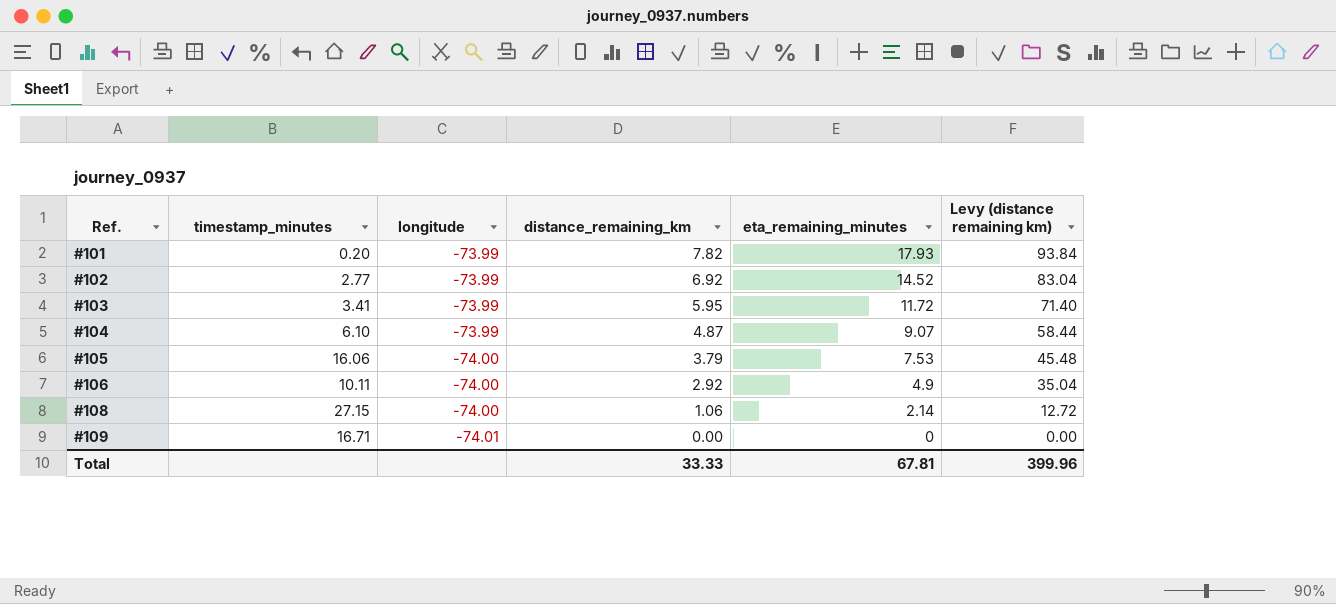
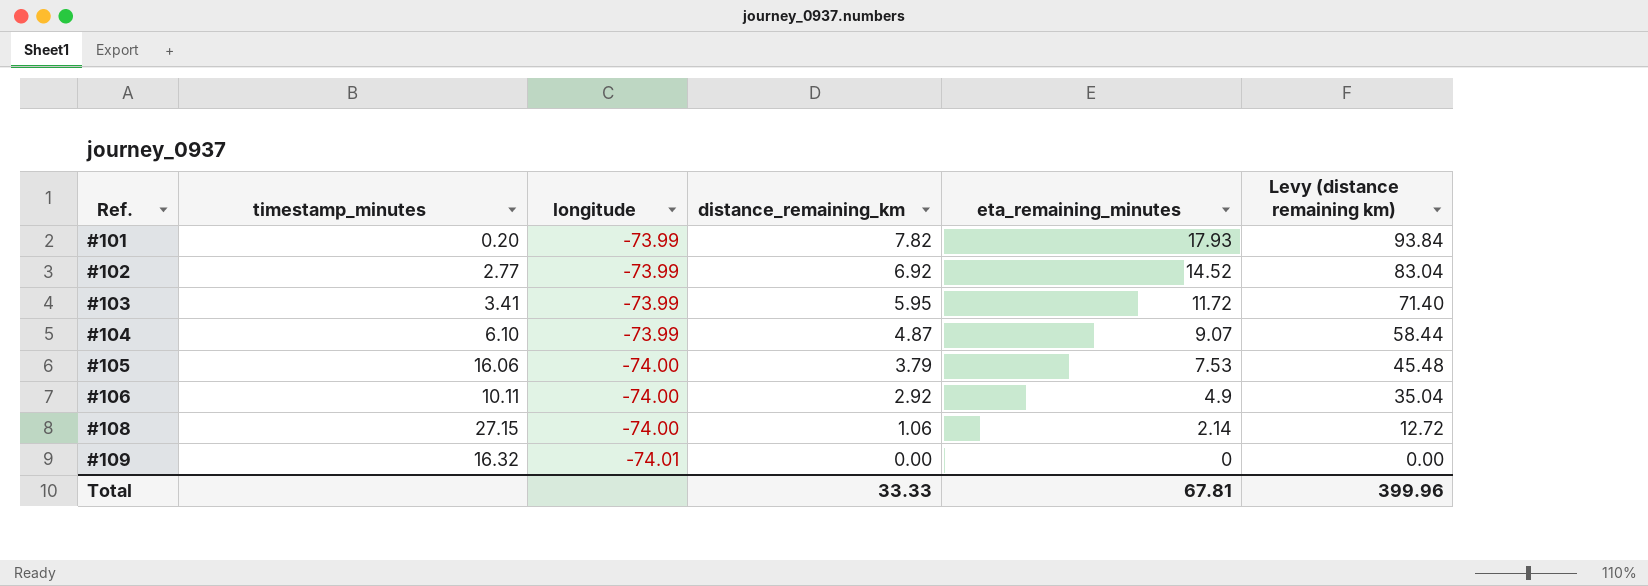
#109 | timestamp_minutes: 16.71 -> 16.32

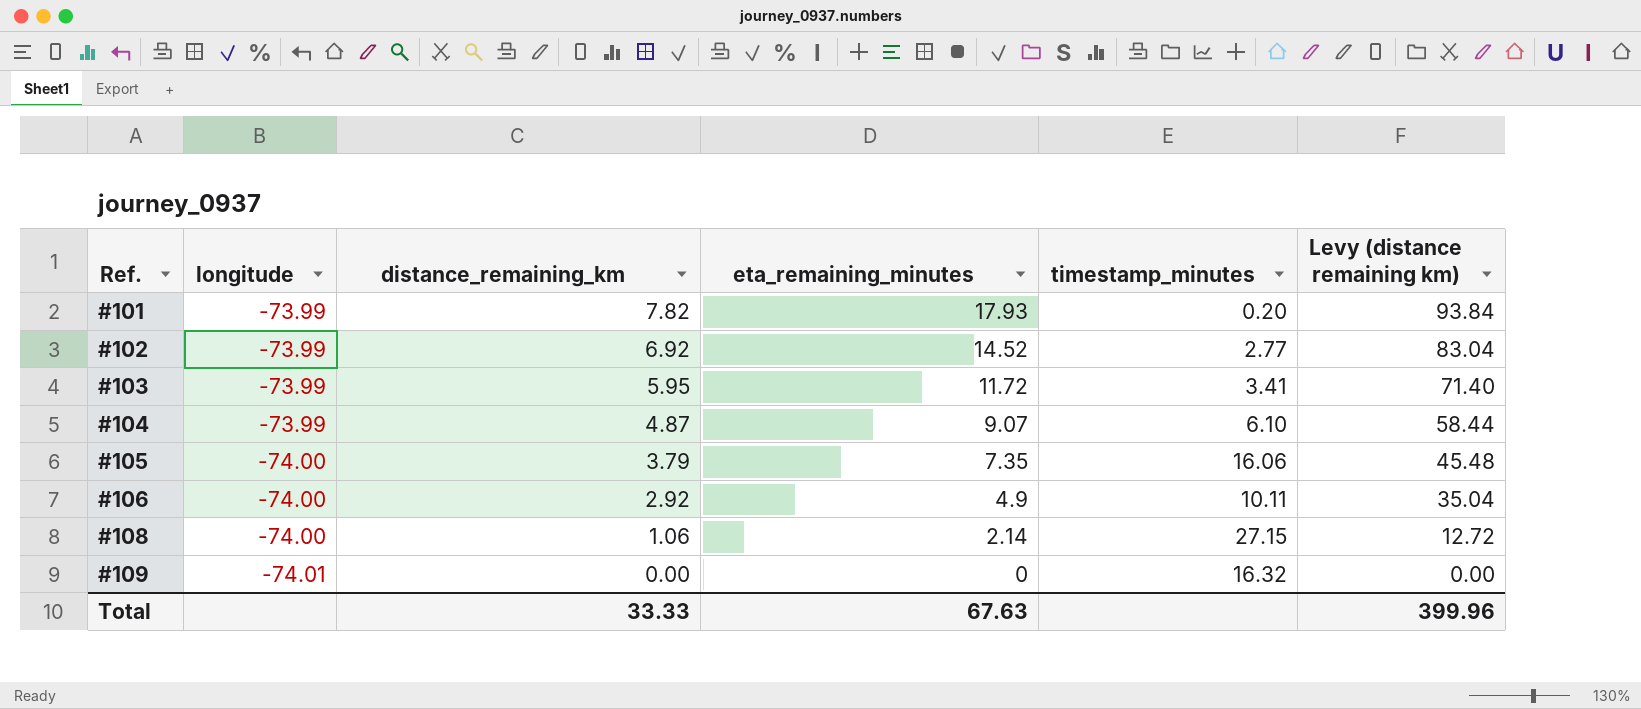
column timestamp_minutes | position: 2 -> 5
#105 | eta_remaining_minutes: 7.53 -> 7.35
Total | eta_remaining_minutes: 67.81 -> 67.63

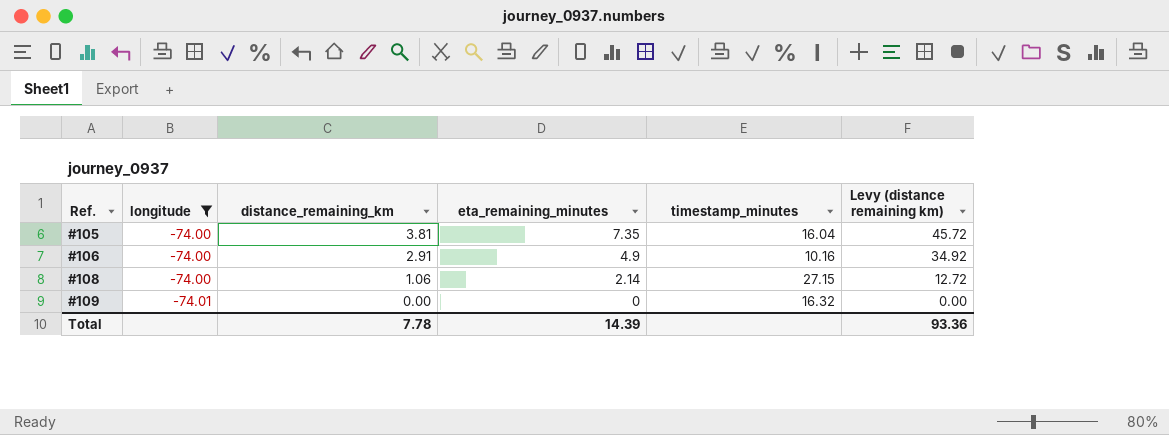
filter: none -> longitude != -73.99
#105 | distance_remaining_km: 3.79 -> 3.81
#105 | timestamp_minutes: 16.06 -> 16.04
#105 | Levy (distance remaining km): 45.48 -> 45.72
#106 | distance_remaining_km: 2.92 -> 2.91
#106 | timestamp_minutes: 10.11 -> 10.16
#106 | Levy (distance remaining km): 35.04 -> 34.92
Total | distance_remaining_km: 33.33 -> 7.78
Total | eta_remaining_minutes: 67.63 -> 14.39
Total | Levy (distance remaining km): 399.96 -> 93.36

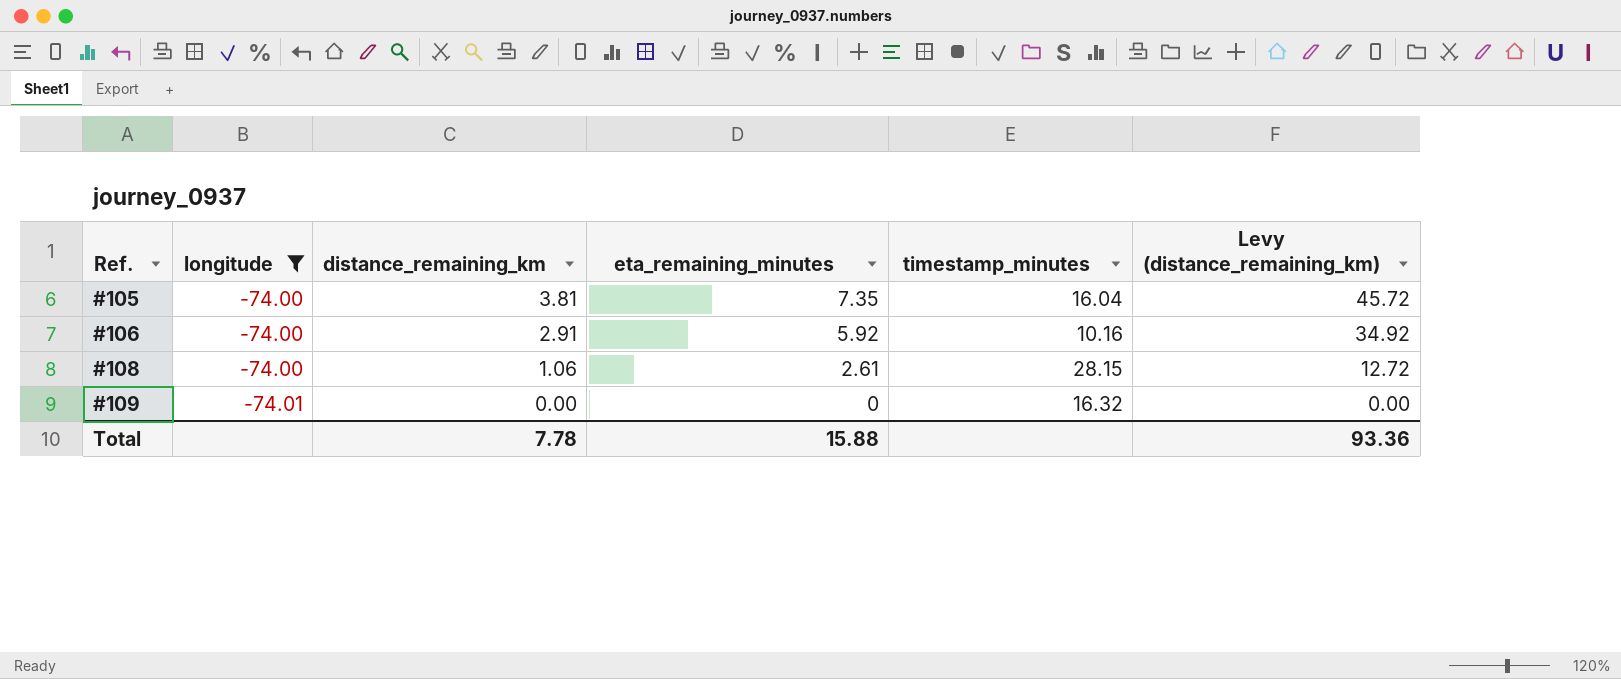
column name: Levy (distance remaining km) -> Levy (distance_remaining_km)
#106 | eta_remaining_minutes: 4.9 -> 5.92
#108 | eta_remaining_minutes: 2.14 -> 2.61
#108 | timestamp_minutes: 27.15 -> 28.15
Total | eta_remaining_minutes: 14.39 -> 15.88

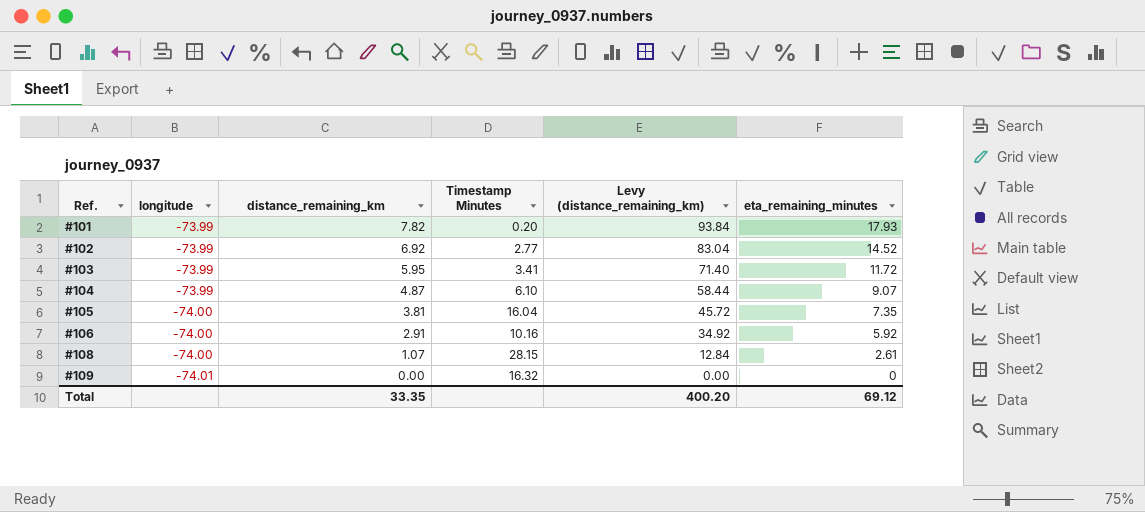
filter: longitude != -73.99 -> none
column name: timestamp_minutes -> Timestamp Minutes
column eta_remaining_minutes | position: 4 -> 6
#108 | distance_remaining_km: 1.06 -> 1.07
#108 | Levy (distance_remaining_km): 12.72 -> 12.84
Total | distance_remaining_km: 7.78 -> 33.35
Total | Levy (distance_remaining_km): 93.36 -> 400.20
Total | eta_remaining_minutes: 15.88 -> 69.12

